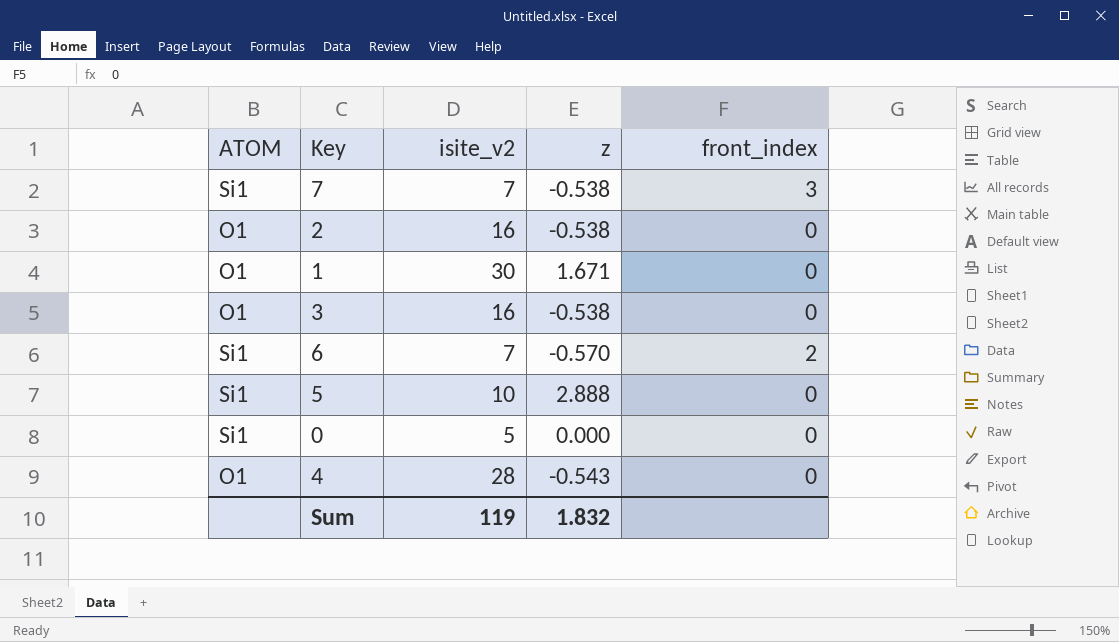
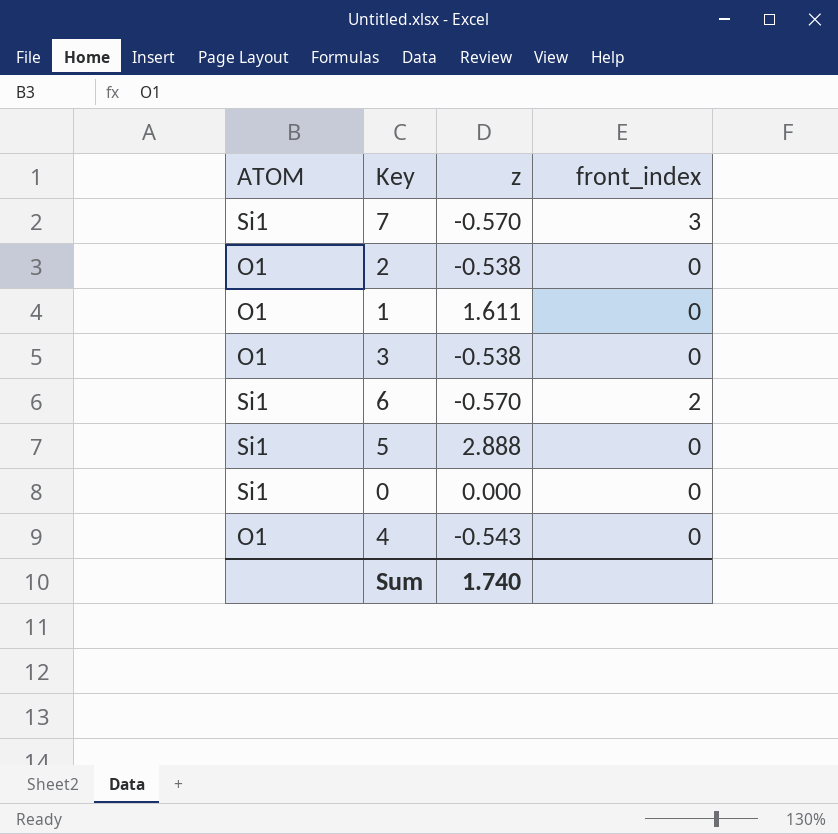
column isite_v2 | position: 3 -> none
7 | z: -0.538 -> -0.570
1 | z: 1.671 -> 1.611
Sum | z: 1.832 -> 1.740

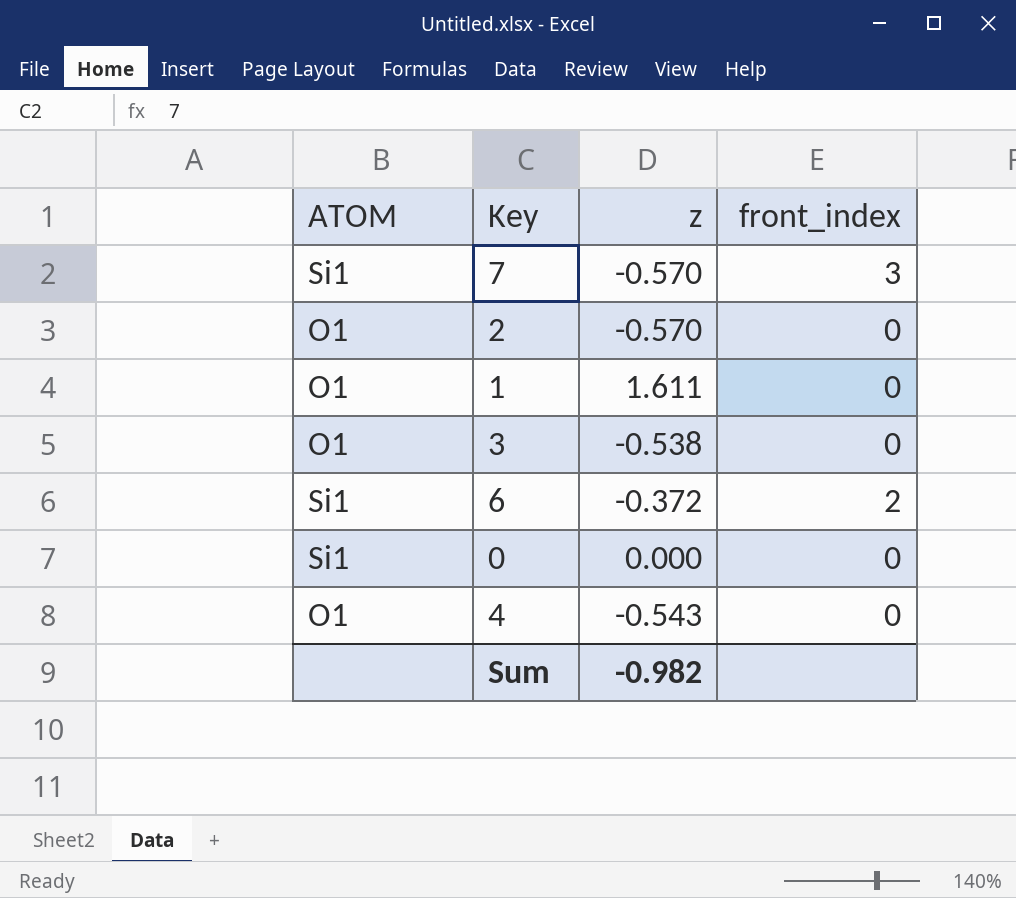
row 5: Si1 | 2.888 | 0 -> none
2 | z: -0.538 -> -0.570
6 | z: -0.570 -> -0.372
Sum | z: 1.740 -> -0.982

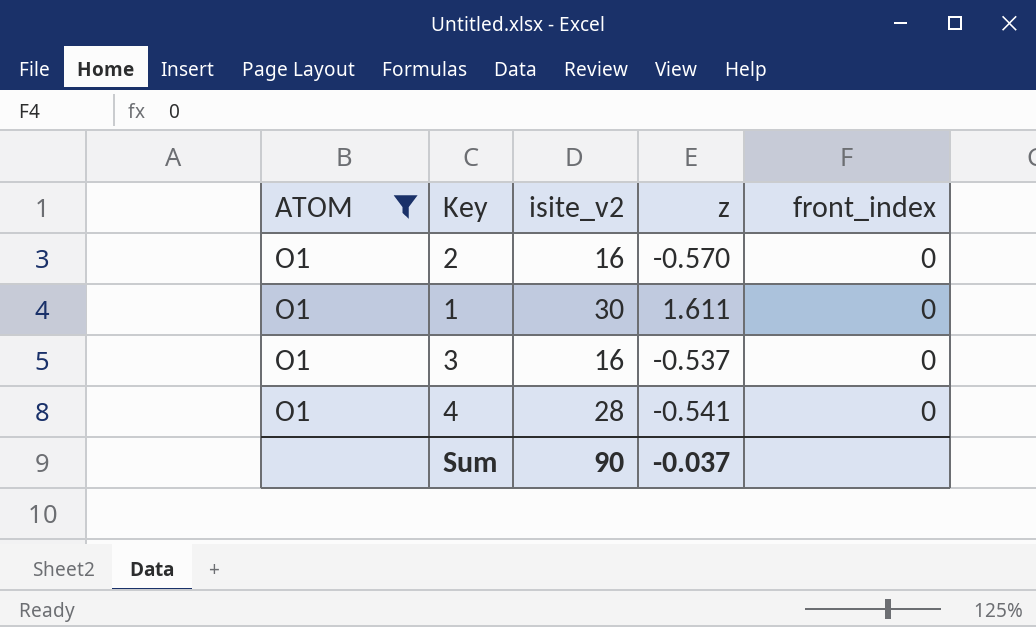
filter: none -> ATOM = O1
column isite_v2 | position: none -> 3
3 | z: -0.538 -> -0.537
4 | z: -0.543 -> -0.541
Sum | z: -0.982 -> -0.037

